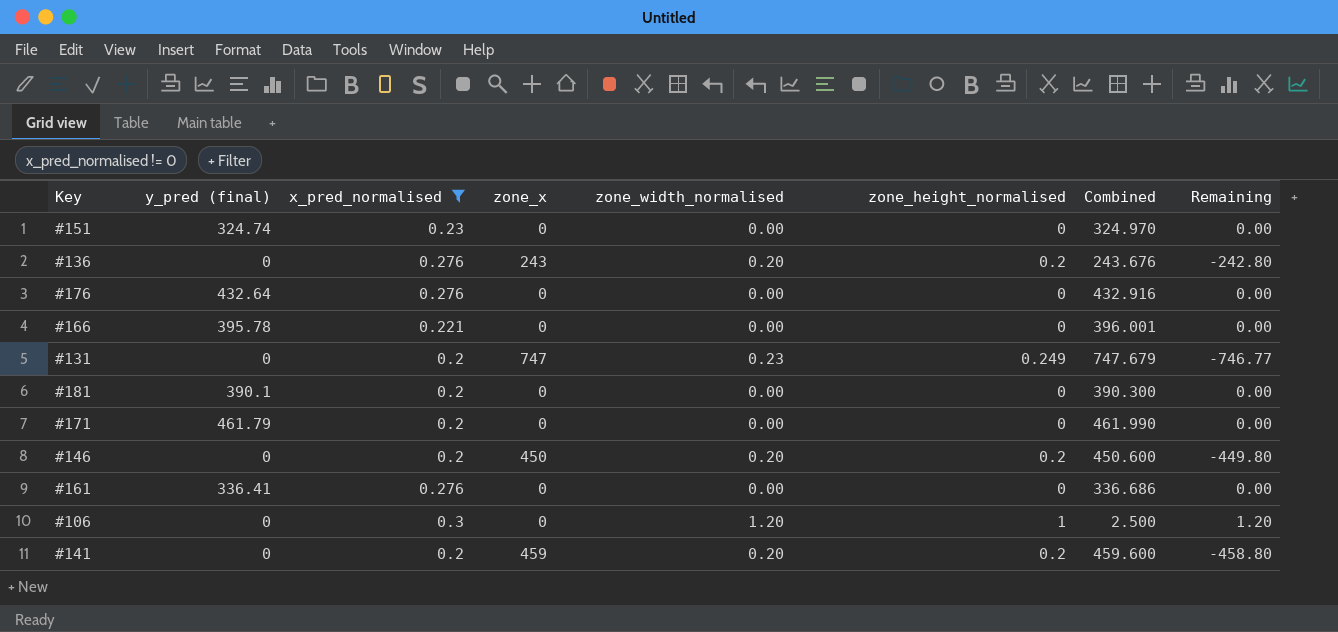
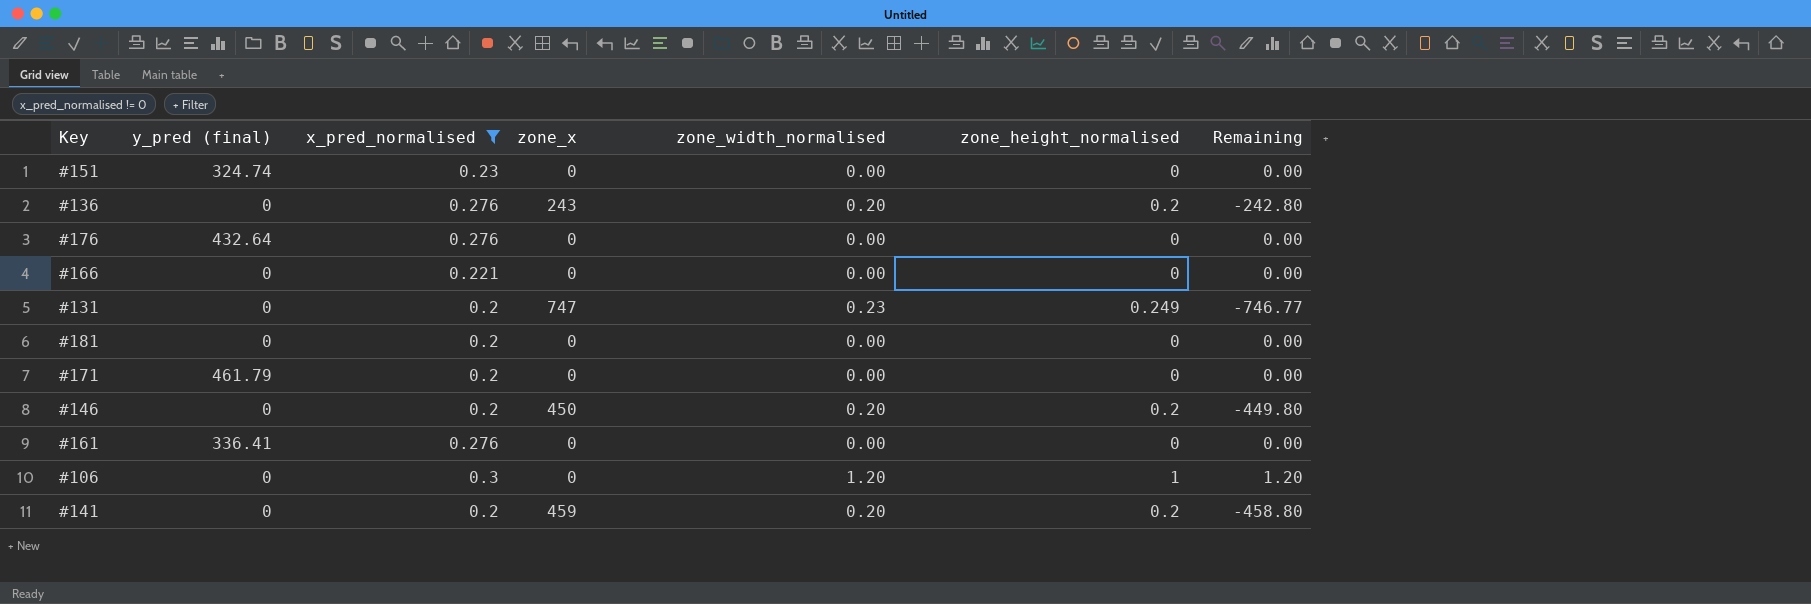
column Combined | formula: [y_pred (final)] + [x_pred_normalised] + [zone_x] + [zone_width_normalised] + [zone_height_normalised] -> none
#166 | y_pred (final): 395.78 -> 0
#181 | y_pred (final): 390.1 -> 0

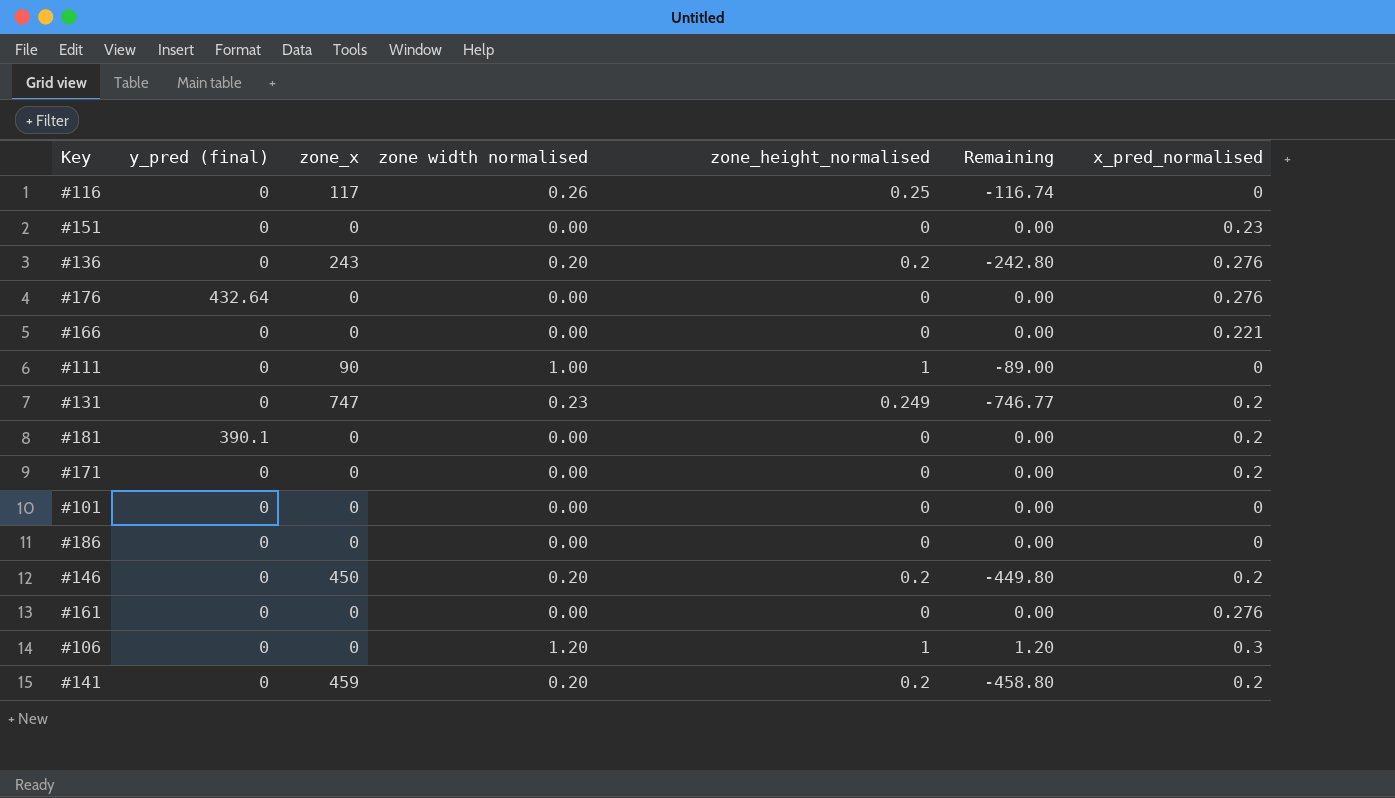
filter: x_pred_normalised != 0 -> none
column name: zone_width_normalised -> zone width normalised
column x_pred_normalised | position: 3 -> 7
#151 | y_pred (final): 324.74 -> 0
#181 | y_pred (final): 0 -> 390.1
#171 | y_pred (final): 461.79 -> 0
#161 | y_pred (final): 336.41 -> 0

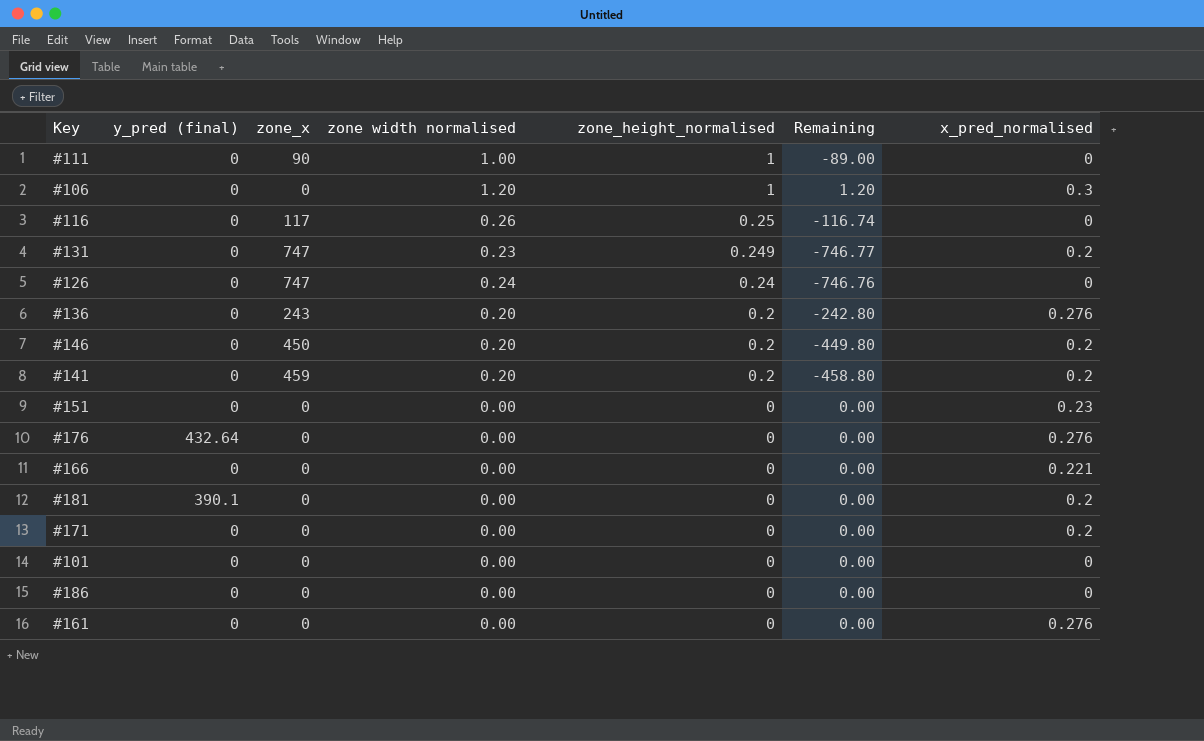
row order: none -> zone_height_normalised descending
row #126: none -> 0 | 747 | 0.24 | 0.24 | -746.76 | 0

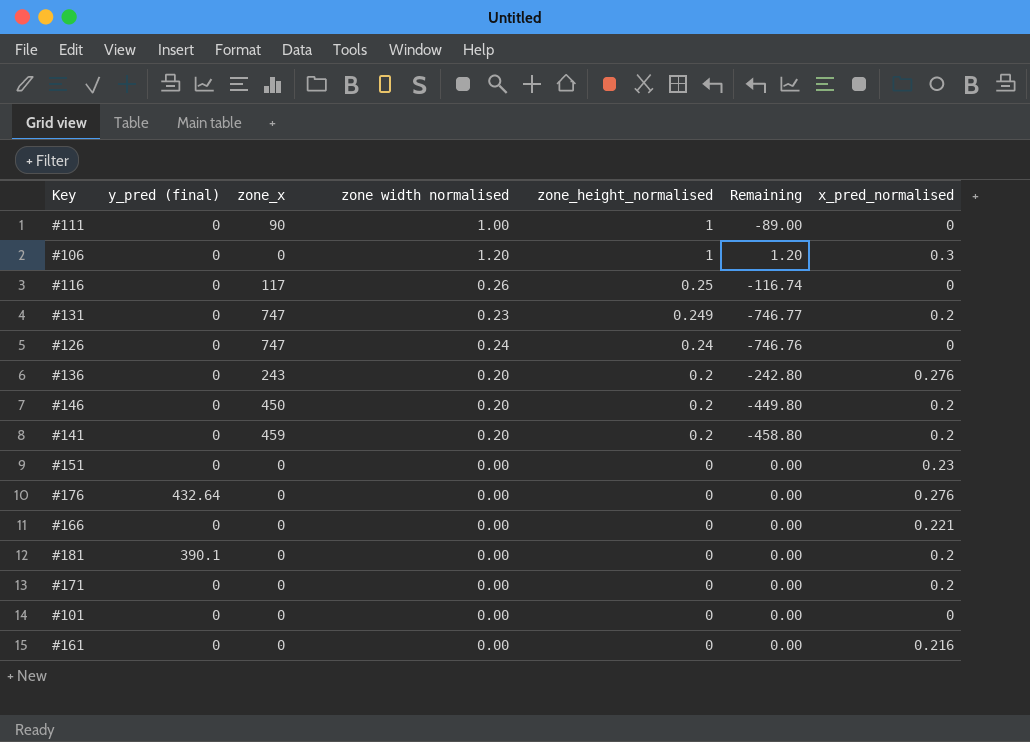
row #186: 0 | 0 | 0.00 | 0 | 0.00 | 0 -> none
#161 | x_pred_normalised: 0.276 -> 0.216

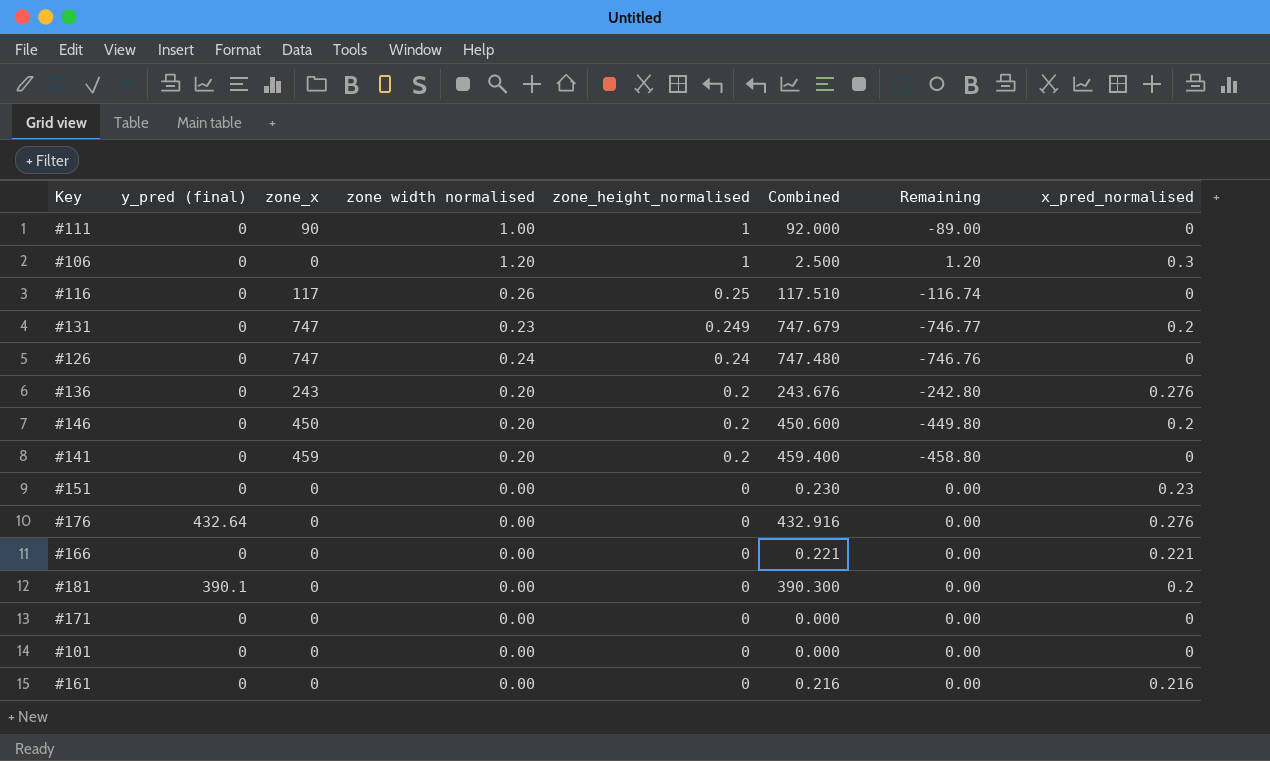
column Combined | formula: none -> [y_pred (final)] + [zone_x] + [zone width normalised] + [zone_height_normalised] + [x_pred_normalised]
#141 | x_pred_normalised: 0.2 -> 0
#171 | x_pred_normalised: 0.2 -> 0

